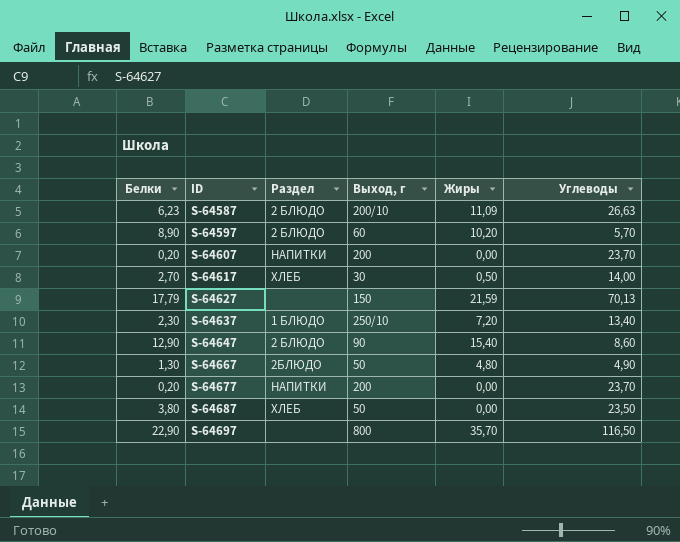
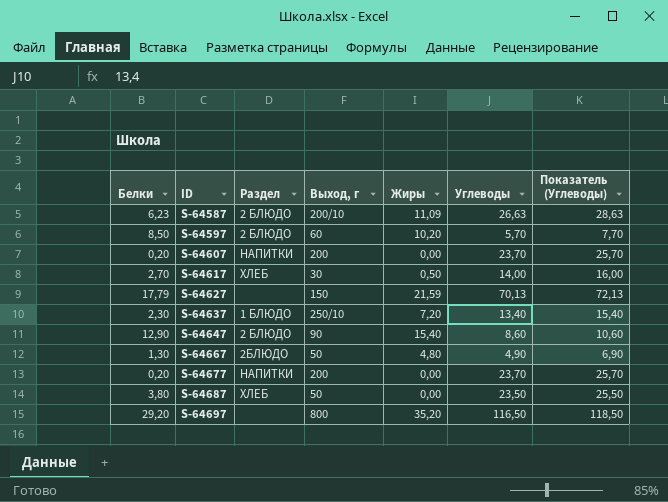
column Показатель (Углеводы) | formula: none -> [Углеводы] + 2
S-64597 | Белки: 8,90 -> 8,50
S-64697 | Белки: 22,90 -> 29,20
S-64697 | Жиры: 35,70 -> 35,20

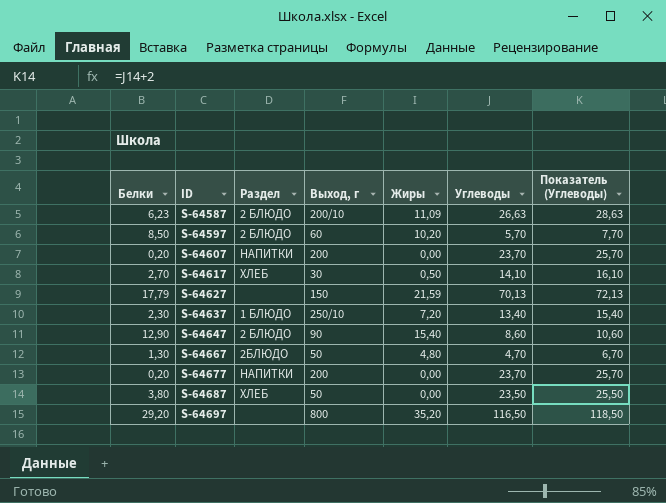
S-64617 | Углеводы: 14,00 -> 14,10
S-64617 | Показатель (Углеводы): 16,00 -> 16,10
S-64667 | Углеводы: 4,90 -> 4,70
S-64667 | Показатель (Углеводы): 6,90 -> 6,70

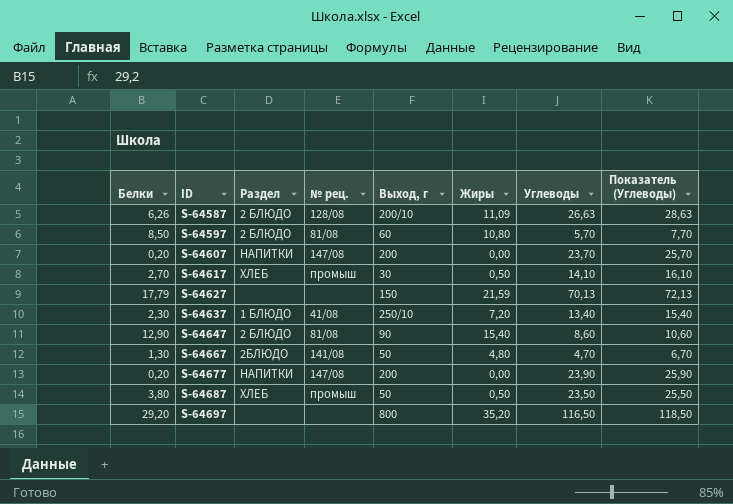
column № рец. | position: none -> 4
S-64587 | Белки: 6,23 -> 6,26
S-64597 | Жиры: 10,20 -> 10,80
S-64677 | Углеводы: 23,70 -> 23,90
S-64677 | Показатель (Углеводы): 25,70 -> 25,90
S-64687 | Жиры: 0,00 -> 0,50

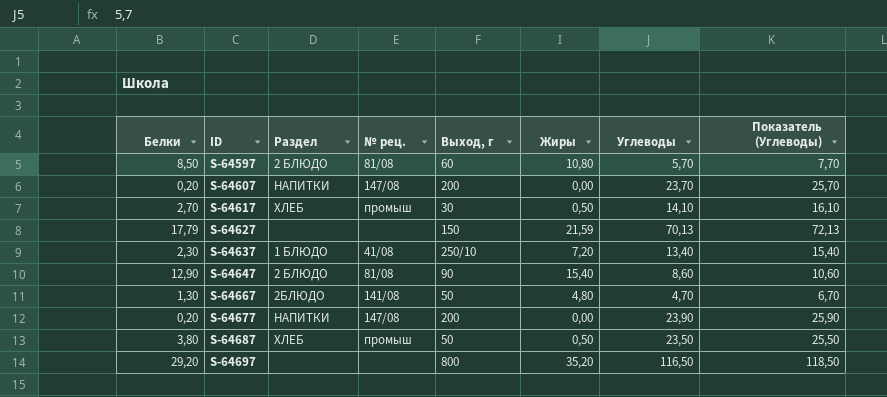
row S-64587: 6,26 | 2 БЛЮДО | 128/08 | 200/10 | 11,09 | 26,63 | 28,63 -> none

